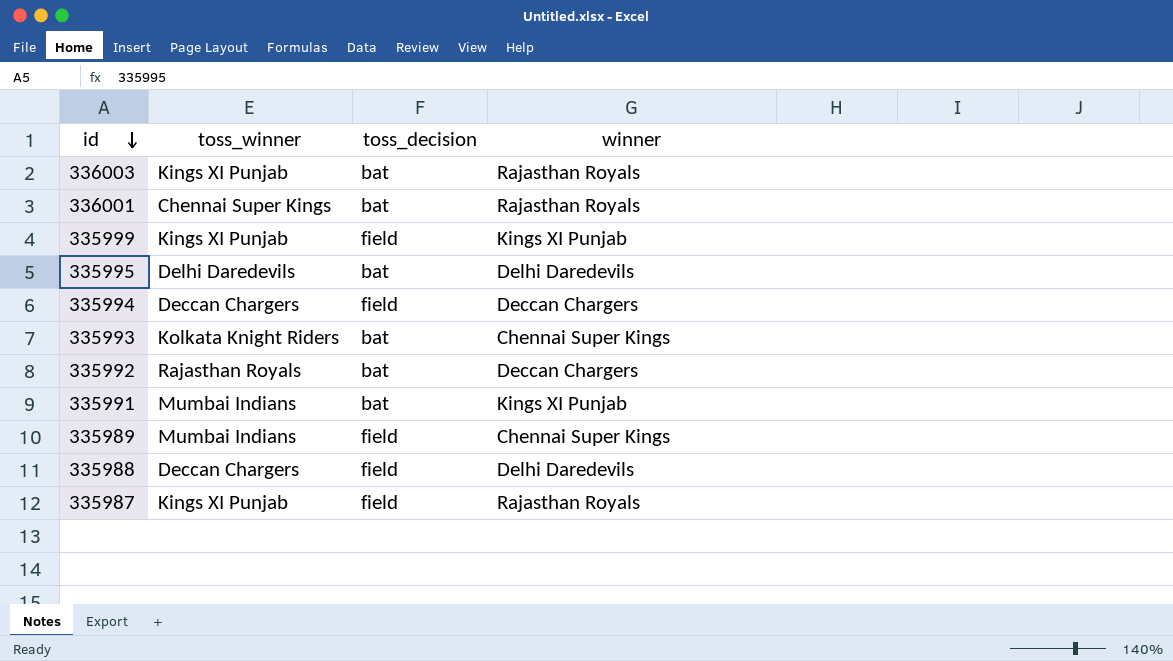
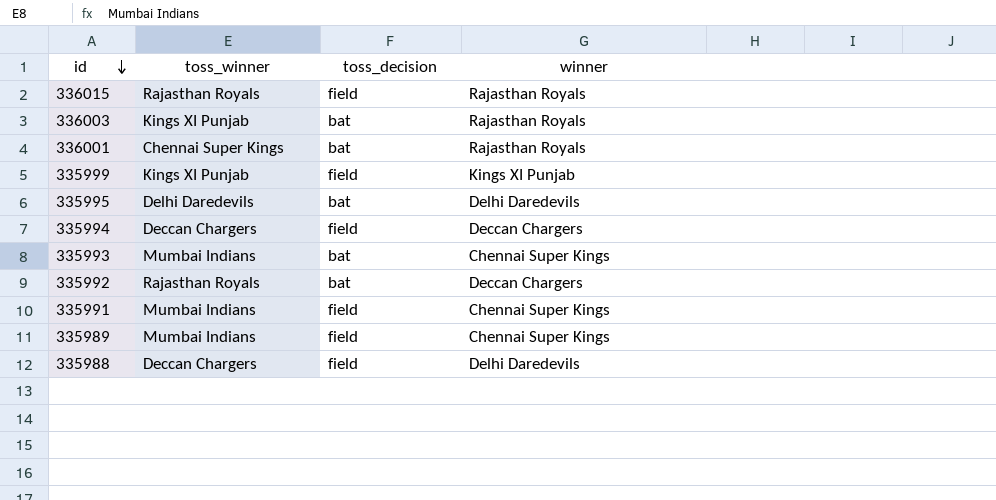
row 335987: Kings XI Punjab | field | Rajasthan Royals -> none
row 336015: none -> Rajasthan Royals | field | Rajasthan Royals
335993 | toss_winner: Kolkata Knight Riders -> Mumbai Indians
335991 | toss_decision: bat -> field
335991 | winner: Kings XI Punjab -> Chennai Super Kings

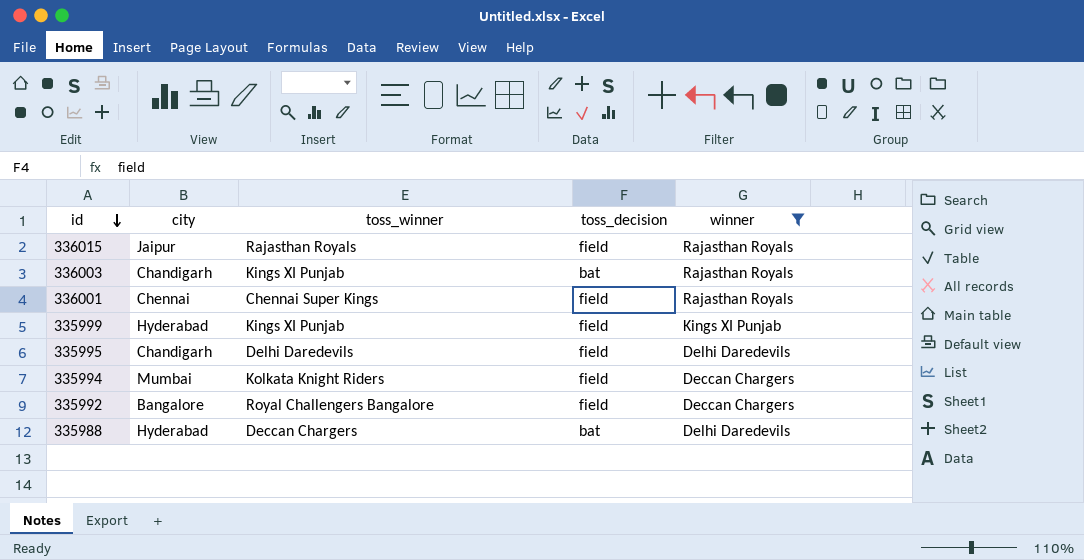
filter: none -> winner != Chennai Super Kings
column city | position: none -> 2
336001 | toss_decision: bat -> field
335995 | toss_decision: bat -> field
335994 | toss_winner: Deccan Chargers -> Kolkata Knight Riders
335992 | toss_winner: Rajasthan Royals -> Royal Challengers Bangalore
335992 | toss_decision: bat -> field
335988 | toss_decision: field -> bat

